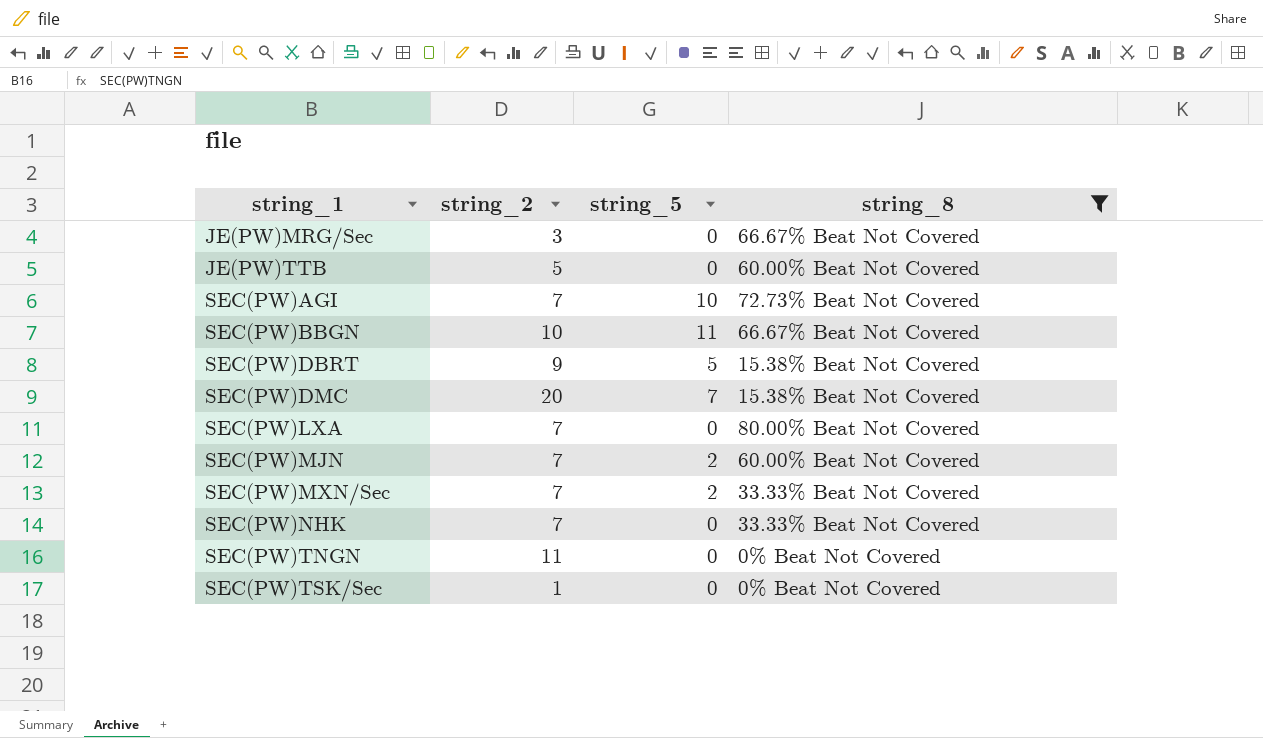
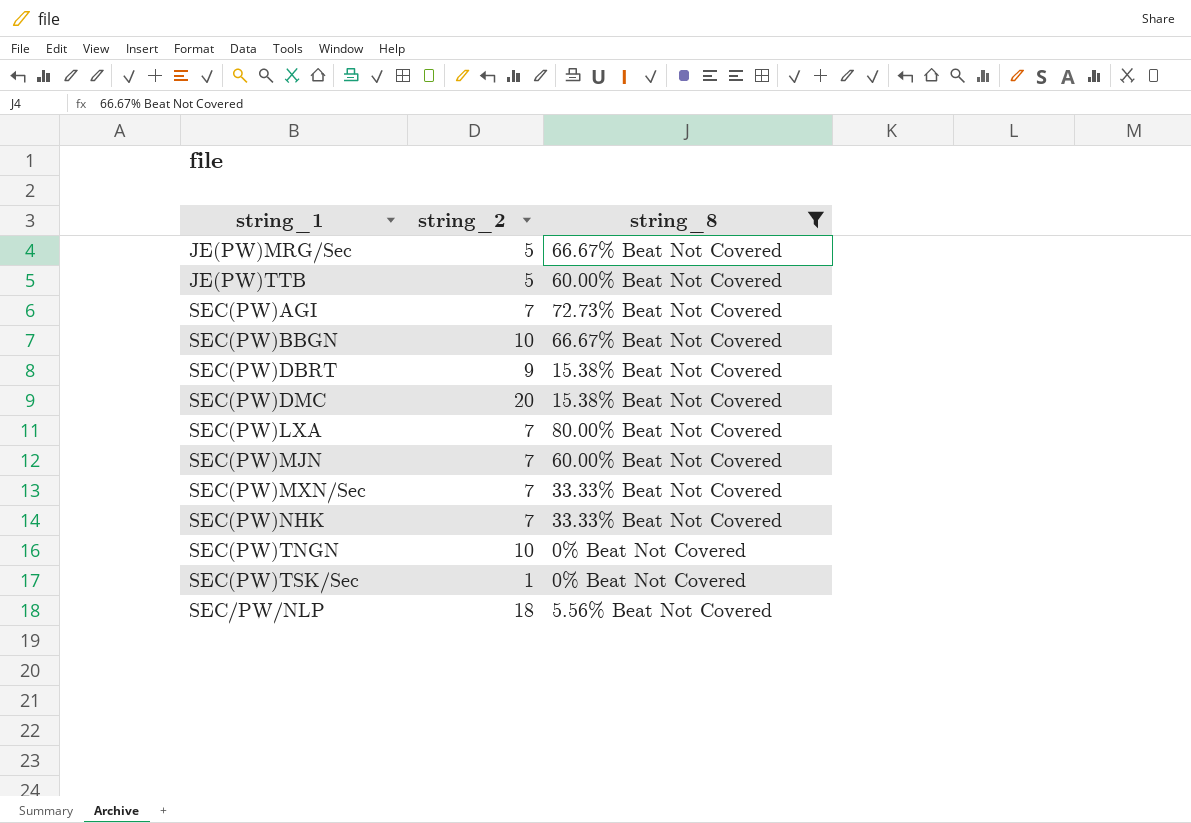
column string_5 | position: 3 -> none
JE(PW)MRG/Sec | string_2: 3 -> 5
SEC(PW)TNGN | string_2: 11 -> 10
row SEC/PW/NLP: none -> 18 | 5.56% Beat Not Covered

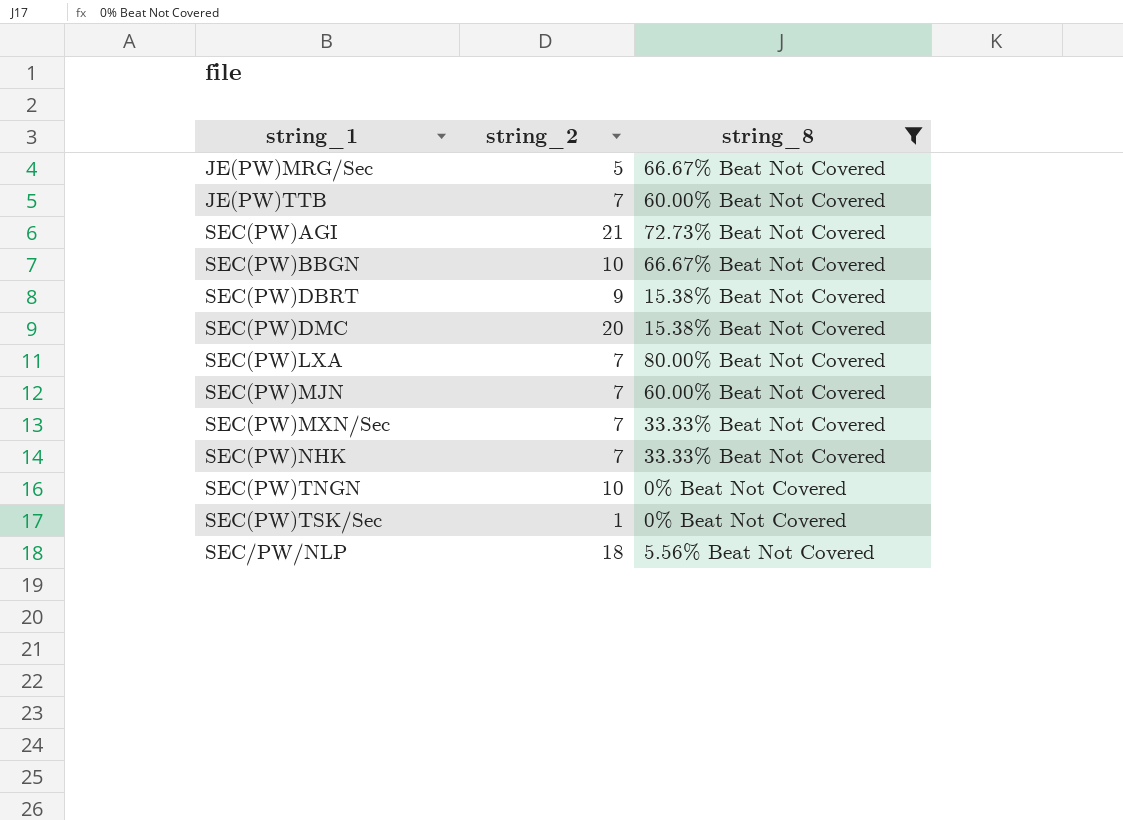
JE(PW)TTB | string_2: 5 -> 7
SEC(PW)AGI | string_2: 7 -> 21

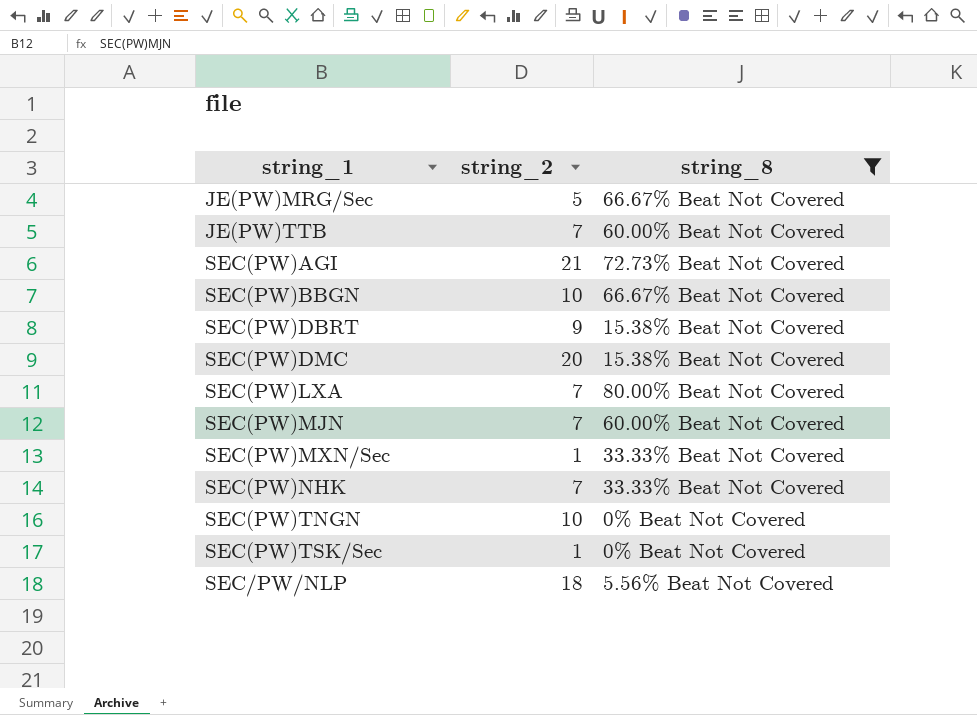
SEC(PW)MXN/Sec | string_2: 7 -> 1

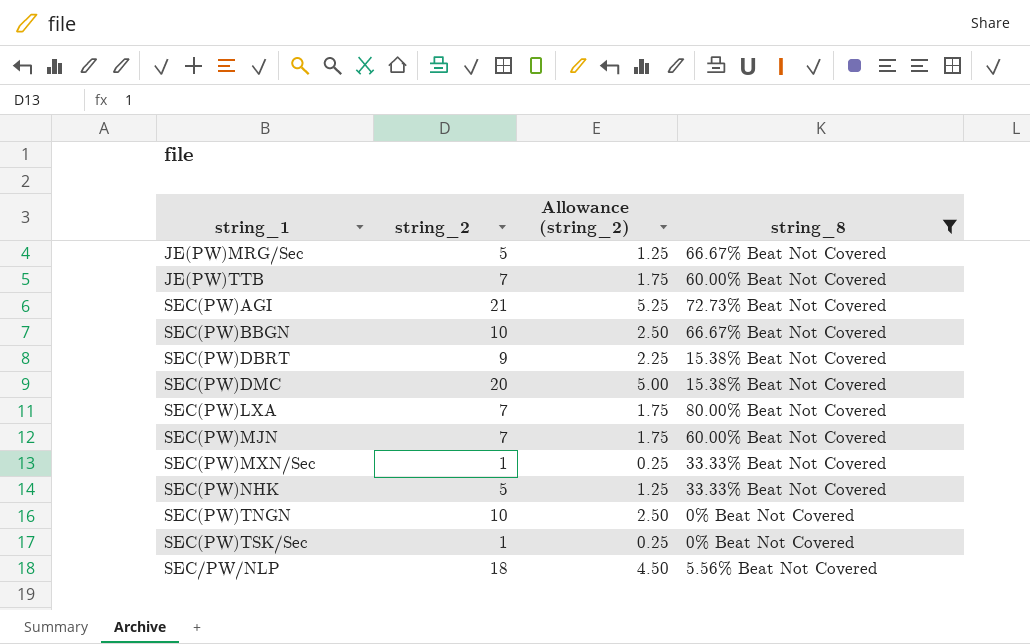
column Allowance (string_2) | formula: none -> [string_2] * 0.25
SEC(PW)NHK | string_2: 7 -> 5

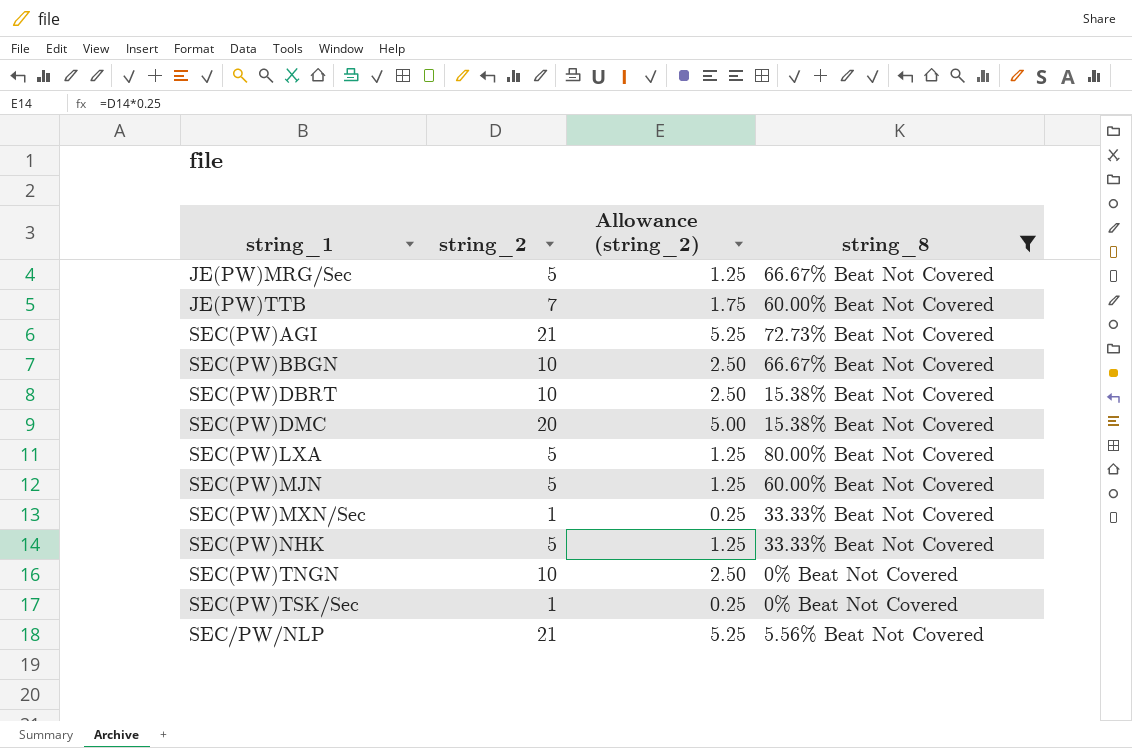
SEC(PW)DBRT | string_2: 9 -> 10
SEC(PW)DBRT | Allowance (string_2): 2.25 -> 2.50
SEC(PW)LXA | string_2: 7 -> 5
SEC(PW)LXA | Allowance (string_2): 1.75 -> 1.25
SEC(PW)MJN | string_2: 7 -> 5
SEC(PW)MJN | Allowance (string_2): 1.75 -> 1.25
SEC/PW/NLP | string_2: 18 -> 21
SEC/PW/NLP | Allowance (string_2): 4.50 -> 5.25

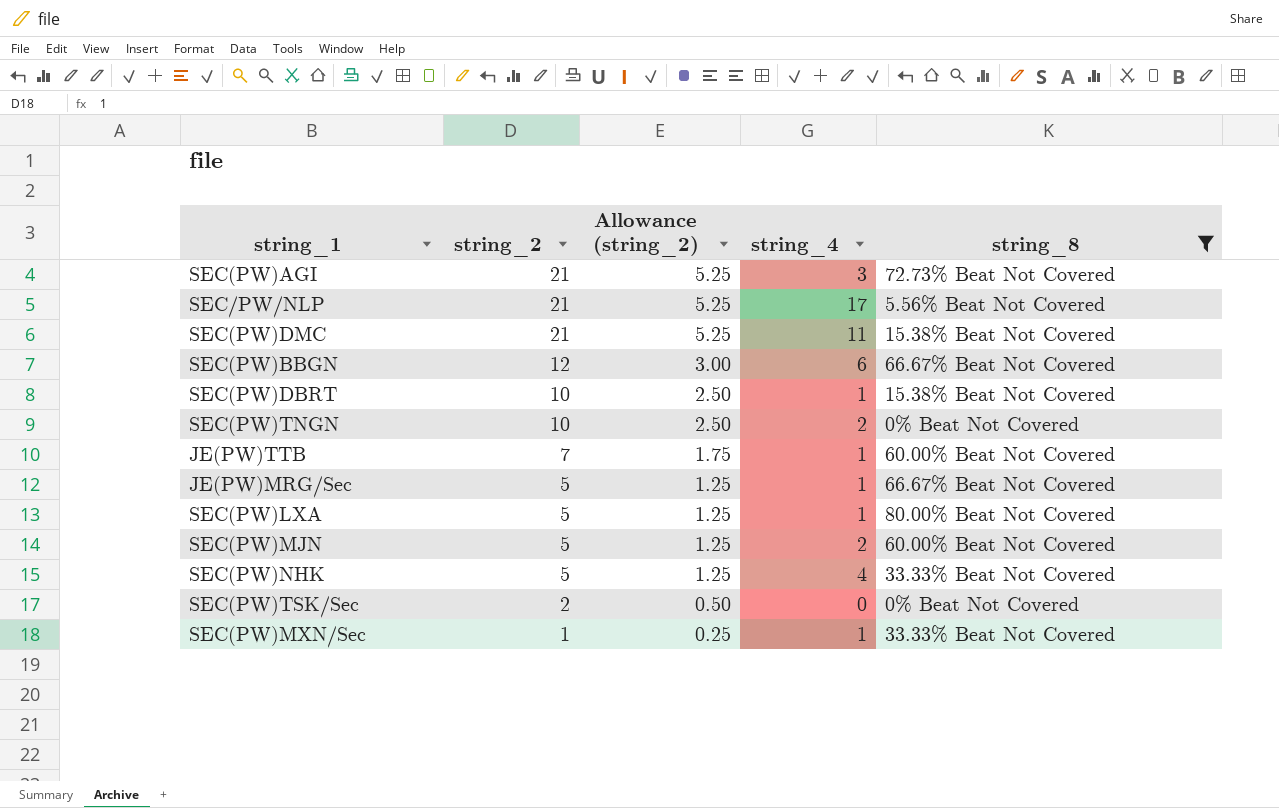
row order: string_1 ascending -> string_2 descending
column string_4 | position: none -> 4
SEC(PW)DMC | string_2: 20 -> 21
SEC(PW)DMC | Allowance (string_2): 5.00 -> 5.25
SEC(PW)BBGN | string_2: 10 -> 12
SEC(PW)BBGN | Allowance (string_2): 2.50 -> 3.00
SEC(PW)TSK/Sec | string_2: 1 -> 2
SEC(PW)TSK/Sec | Allowance (string_2): 0.25 -> 0.50

